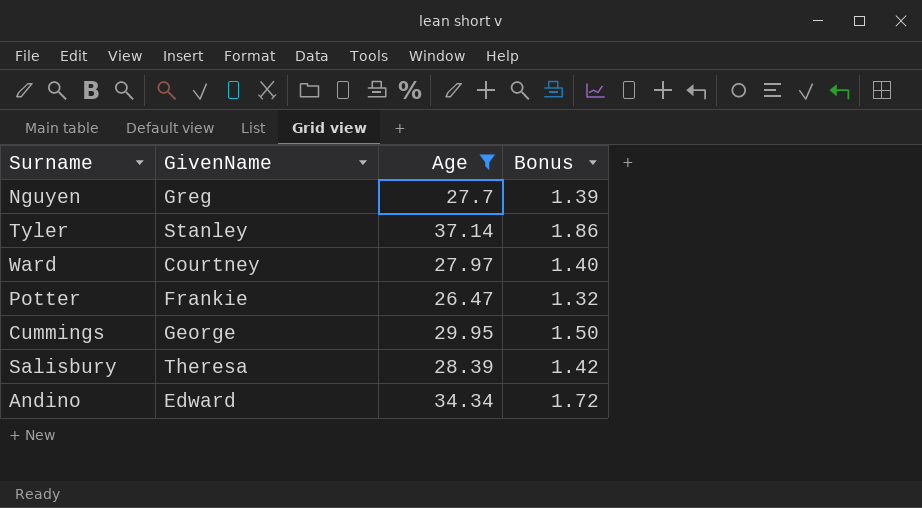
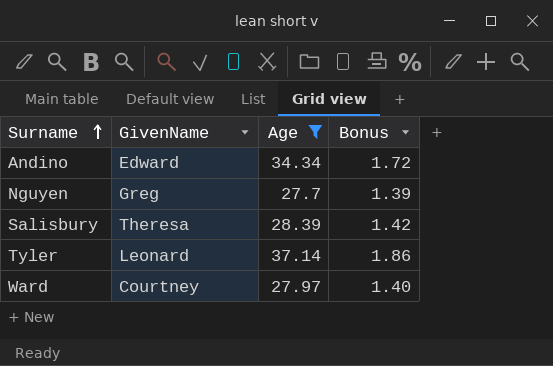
row order: none -> Surname ascending
row Potter: Frankie | 26.47 | 1.32 -> none
row Cummings: George | 29.95 | 1.50 -> none
Tyler | GivenName: Stanley -> Leonard

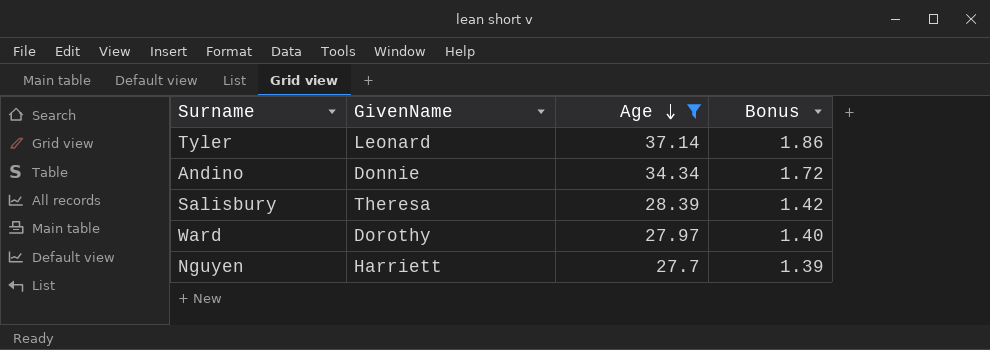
row order: Surname ascending -> Age descending
Andino | GivenName: Edward -> Donnie
Ward | GivenName: Courtney -> Dorothy
Nguyen | GivenName: Greg -> Harriett

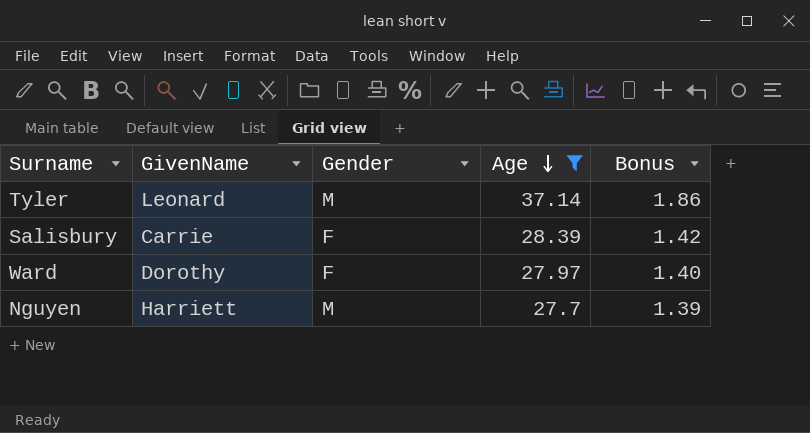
column Gender | position: none -> 3
row Andino: Donnie | 34.34 | 1.72 -> none
Salisbury | GivenName: Theresa -> Carrie

